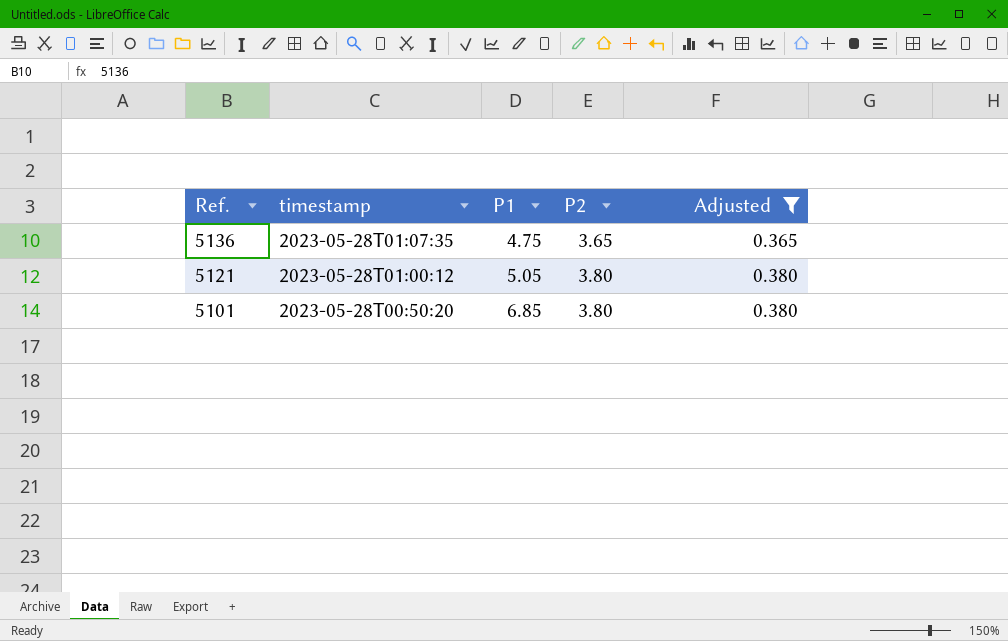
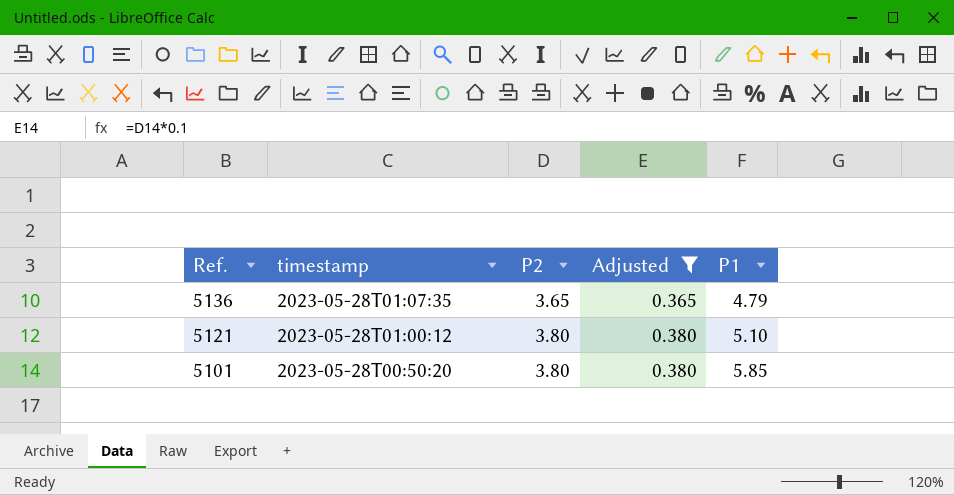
column P1 | position: 3 -> 5
5136 | P1: 4.75 -> 4.79
5121 | P1: 5.05 -> 5.10
5101 | P1: 6.85 -> 5.85

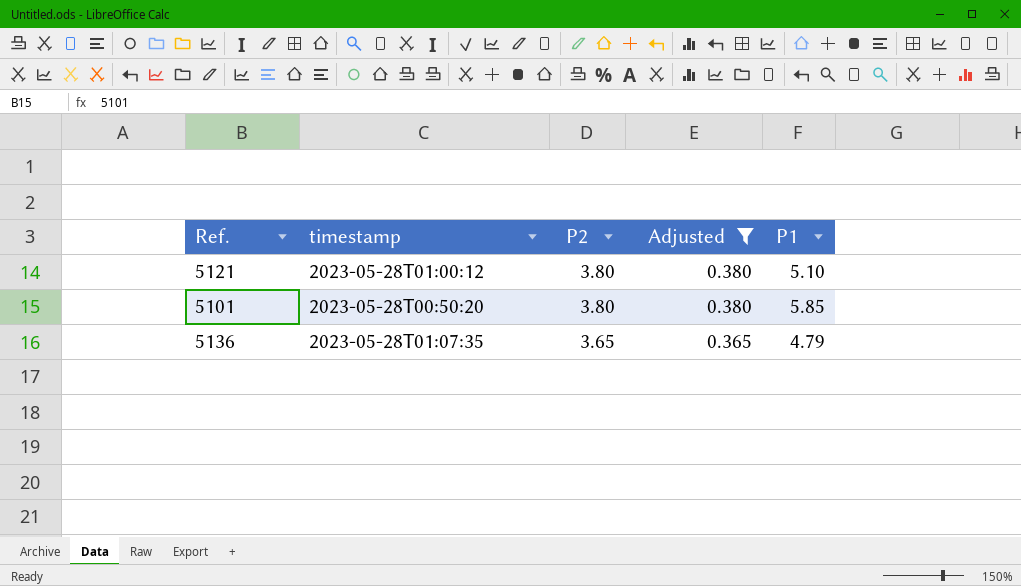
row order: Ref. descending -> P2 descending

